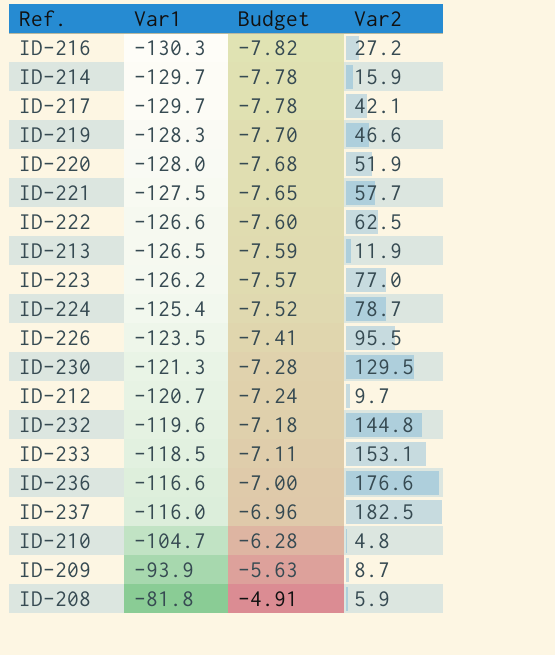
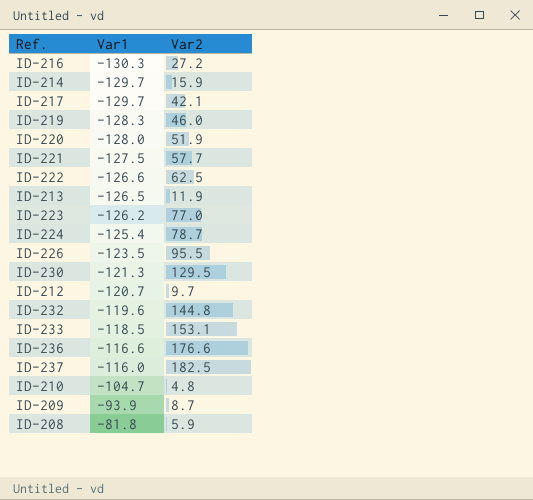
column Budget | formula: [Var1] * 0.06 -> none
ID-219 | Var2: 46.6 -> 46.0

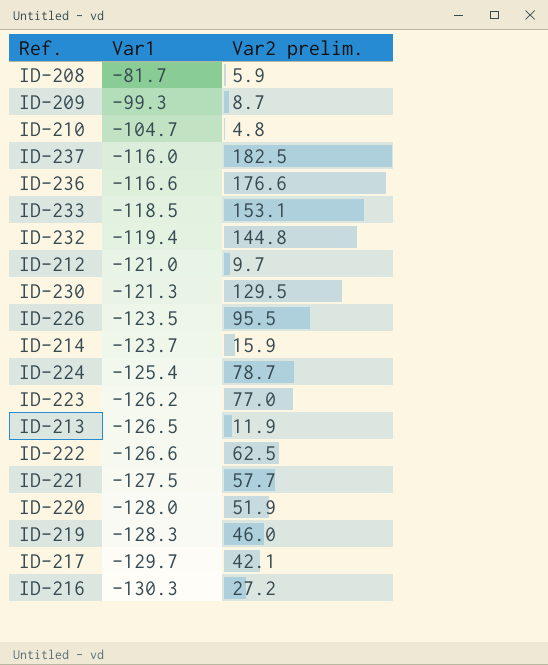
row order: Var1 ascending -> Var1 descending
column name: Var2 -> Var2 prelim.
ID-208 | Var1: -81.8 -> -81.7
ID-209 | Var1: -93.9 -> -99.3
ID-232 | Var1: -119.6 -> -119.4
ID-212 | Var1: -120.7 -> -121.0
ID-214 | Var1: -129.7 -> -123.7

